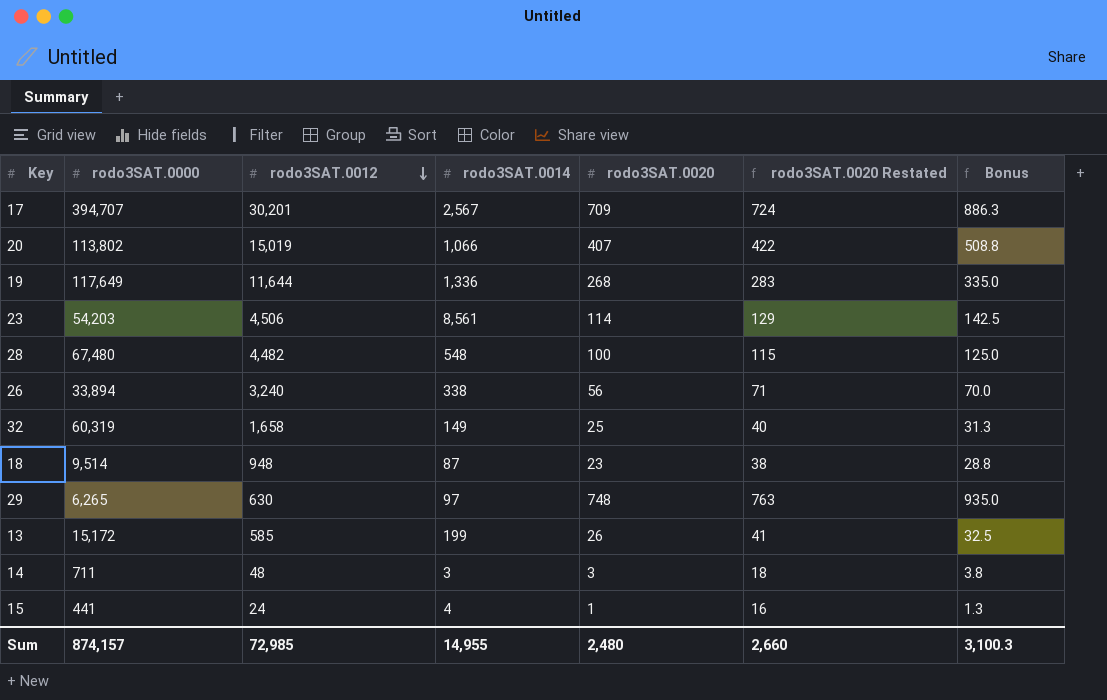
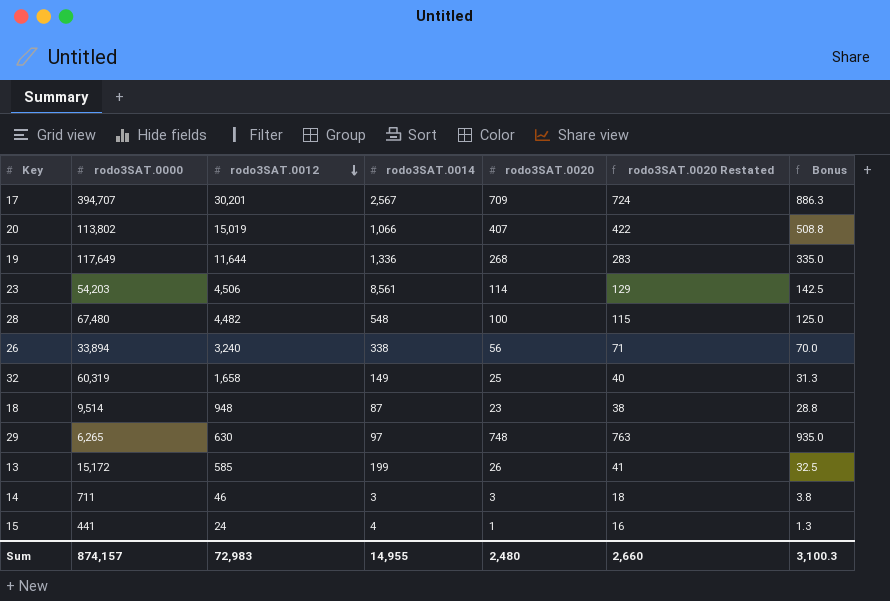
14 | rodo3SAT.0012: 48 -> 46
Sum | rodo3SAT.0012: 72,985 -> 72,983

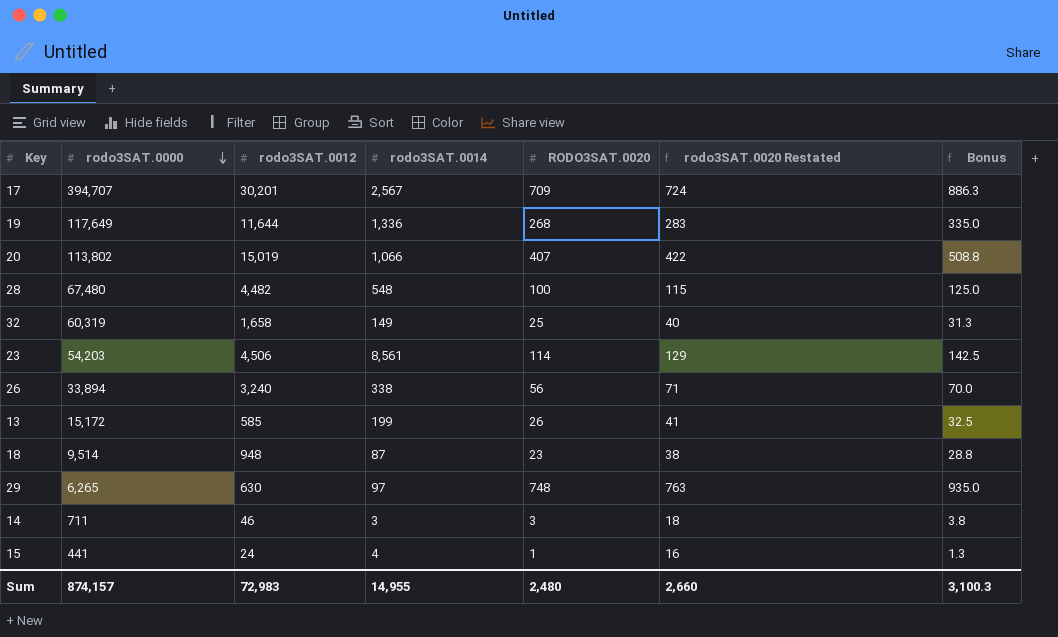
row order: rodo3SAT.0012 descending -> rodo3SAT.0000 descending
column name: rodo3SAT.0020 -> RODO3SAT.0020

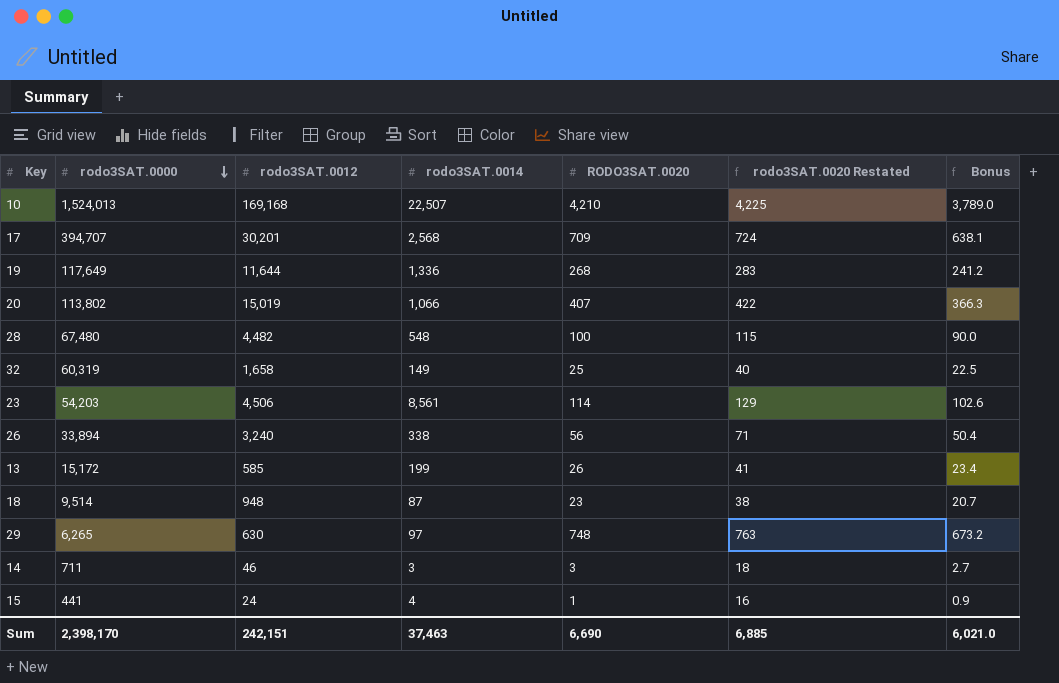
column Bonus | formula: [RODO3SAT.0020] * 1.25 -> [RODO3SAT.0020] * 0.9
row 10: none -> 1,524,013 | 169,168 | 22,507 | 4,210 | 4,225 | 3,789.0
17 | rodo3SAT.0014: 2,567 -> 2,568
Sum | rodo3SAT.0000: 874,157 -> 2,398,170
Sum | rodo3SAT.0012: 72,983 -> 242,151
Sum | rodo3SAT.0014: 14,955 -> 37,463
Sum | RODO3SAT.0020: 2,480 -> 6,690
Sum | rodo3SAT.0020 Restated: 2,660 -> 6,885
Sum | Bonus: 3,100.3 -> 6,021.0

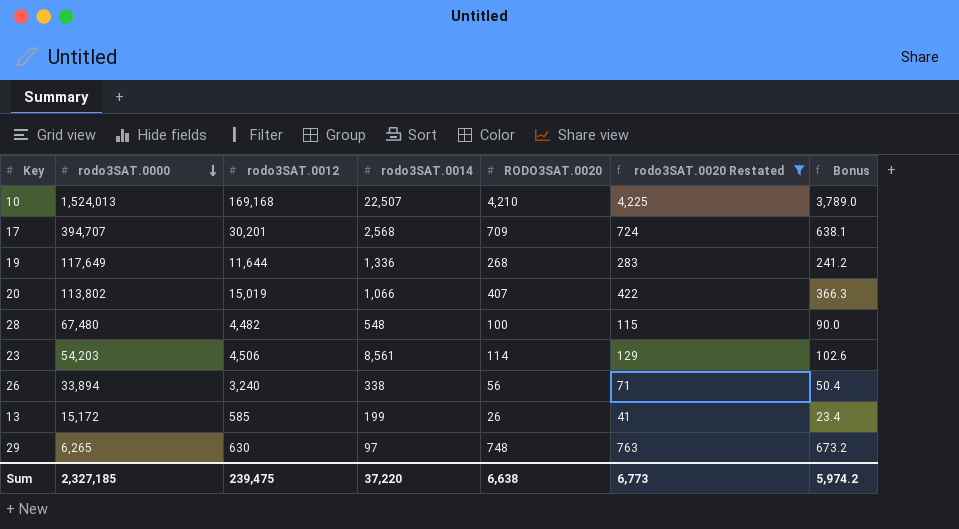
filter: none -> rodo3SAT.0020 Restated >= 41
Sum | rodo3SAT.0000: 2,398,170 -> 2,327,185
Sum | rodo3SAT.0012: 242,151 -> 239,475
Sum | rodo3SAT.0014: 37,463 -> 37,220
Sum | RODO3SAT.0020: 6,690 -> 6,638
Sum | rodo3SAT.0020 Restated: 6,885 -> 6,773
Sum | Bonus: 6,021.0 -> 5,974.2

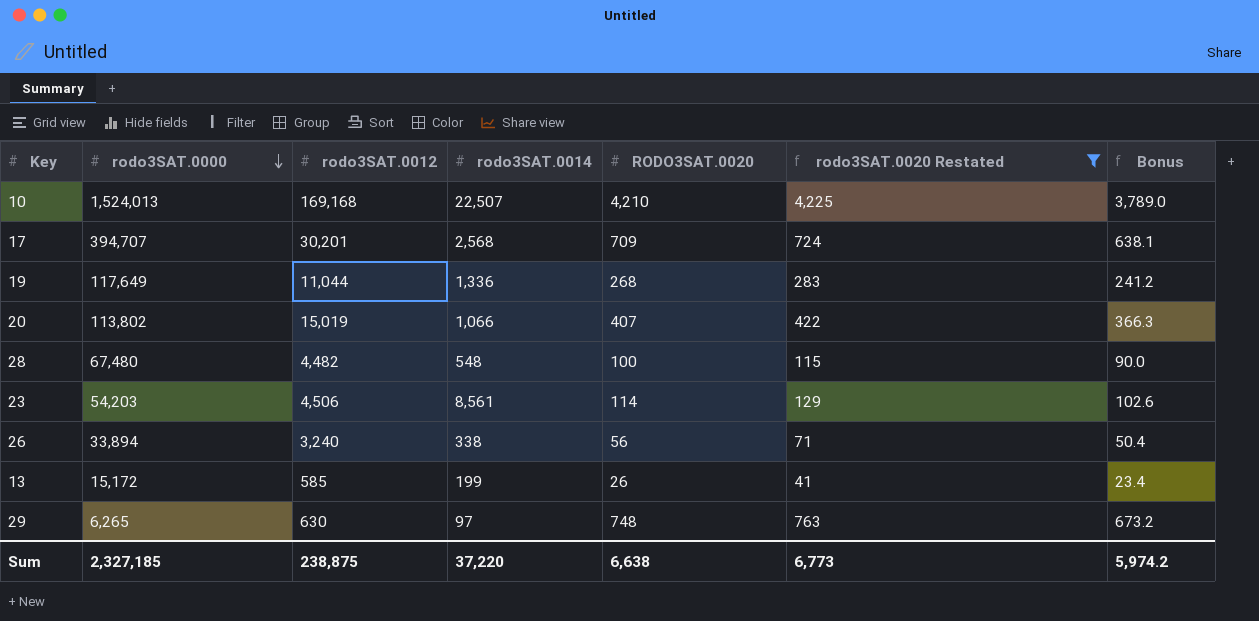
19 | rodo3SAT.0012: 11,644 -> 11,044
Sum | rodo3SAT.0012: 239,475 -> 238,875

